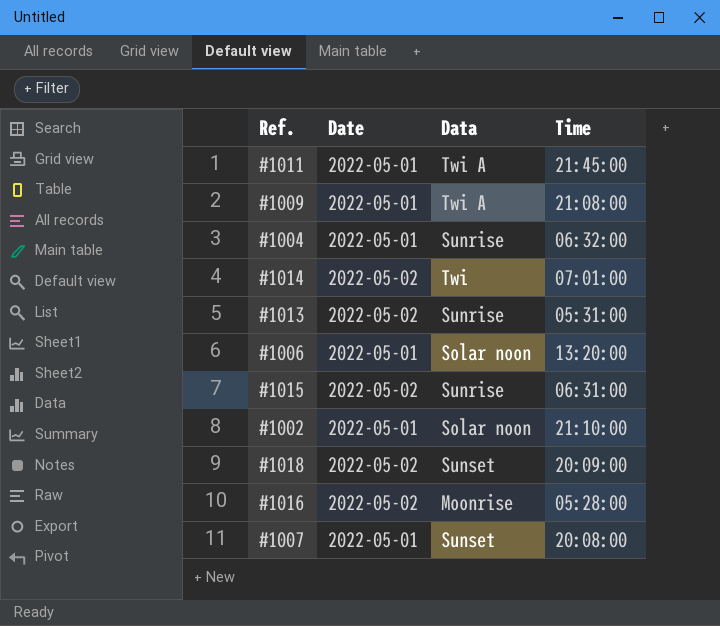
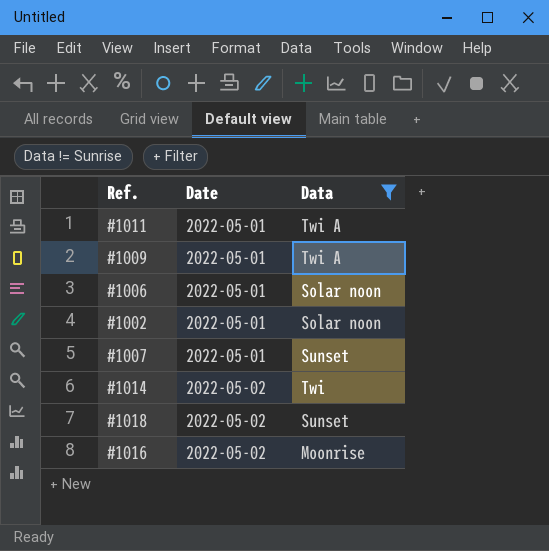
filter: none -> Data != Sunrise
row order: none -> Date ascending
column Time | position: 4 -> none

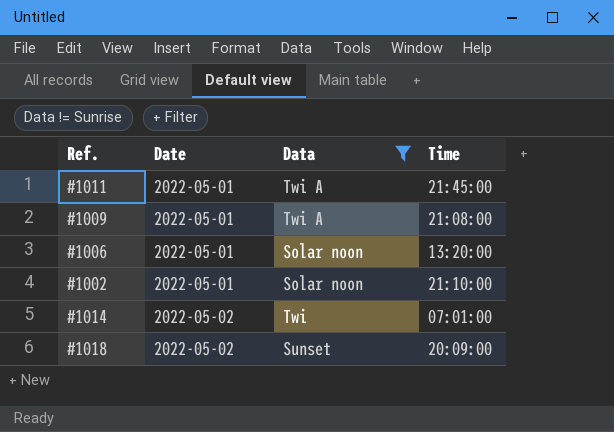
column Time | position: none -> 4
row #1007: 2022-05-01 | Sunset -> none
row #1016: 2022-05-02 | Moonrise -> none

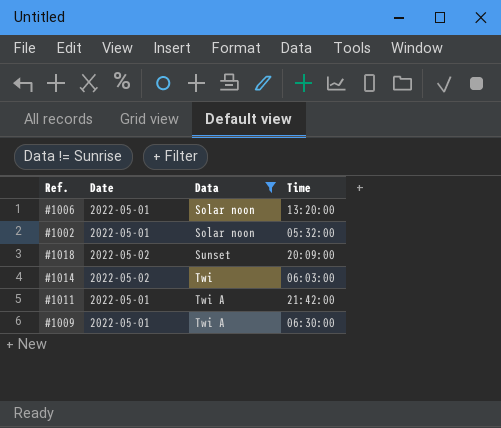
row order: Date ascending -> Data ascending
#1002 | Time: 21:10:00 -> 05:32:00
#1014 | Time: 07:01:00 -> 06:03:00
#1011 | Time: 21:45:00 -> 21:42:00
#1009 | Time: 21:08:00 -> 06:30:00

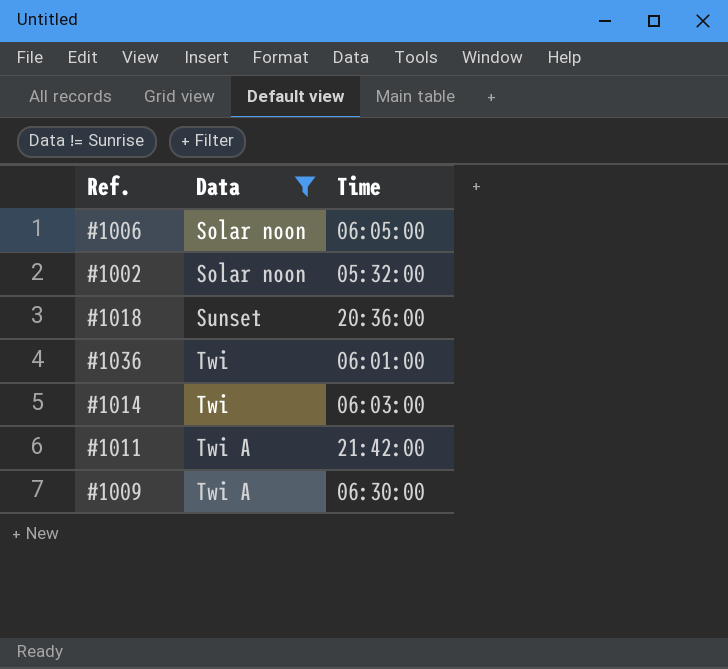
column Date | position: 2 -> none
#1006 | Time: 13:20:00 -> 06:05:00
#1018 | Time: 20:09:00 -> 20:36:00
row #1036: none -> Twi | 06:01:00

